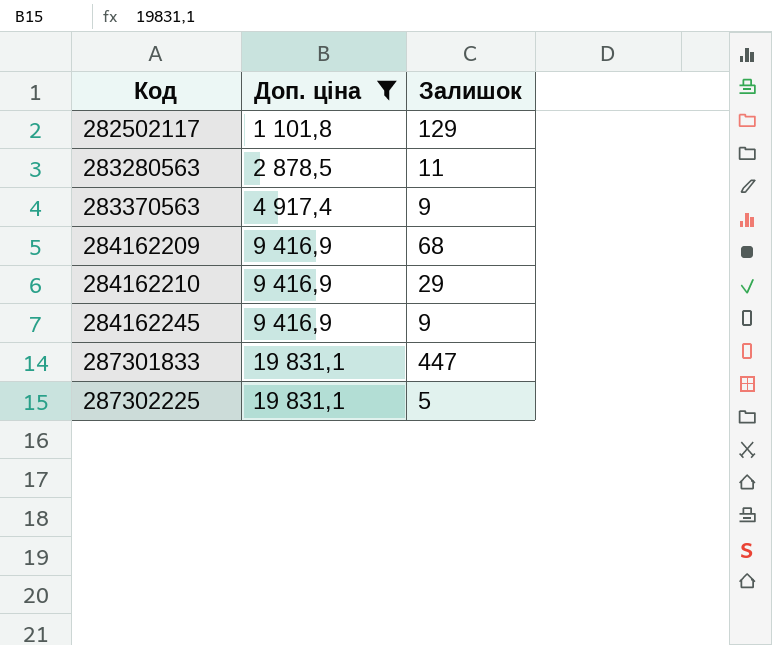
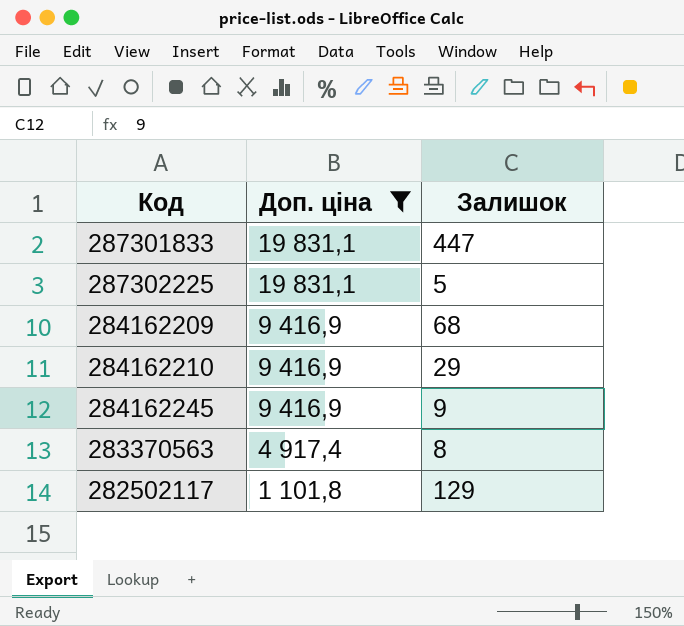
row order: Код ascending -> Доп. ціна descending
row 283280563: 2 878,5 | 11 -> none
283370563 | Залишок: 9 -> 8

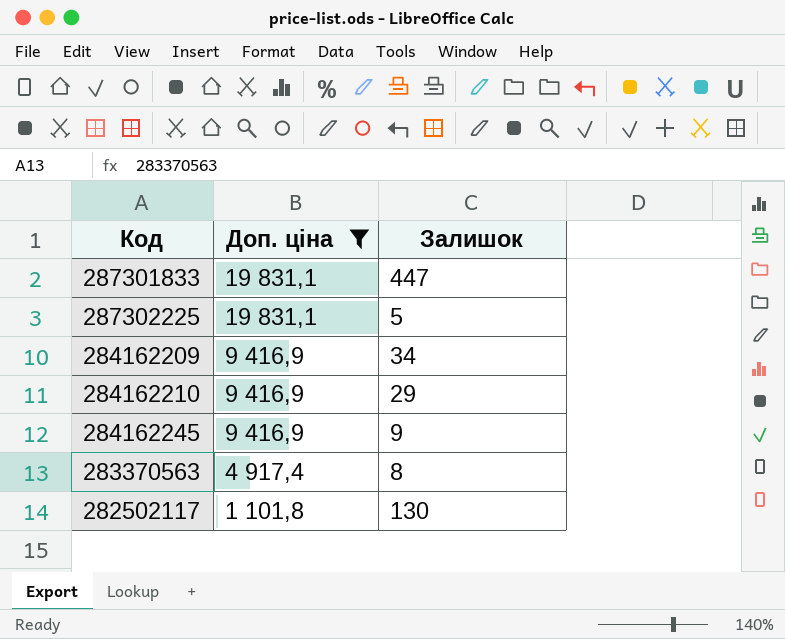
284162209 | Залишок: 68 -> 34
282502117 | Залишок: 129 -> 130

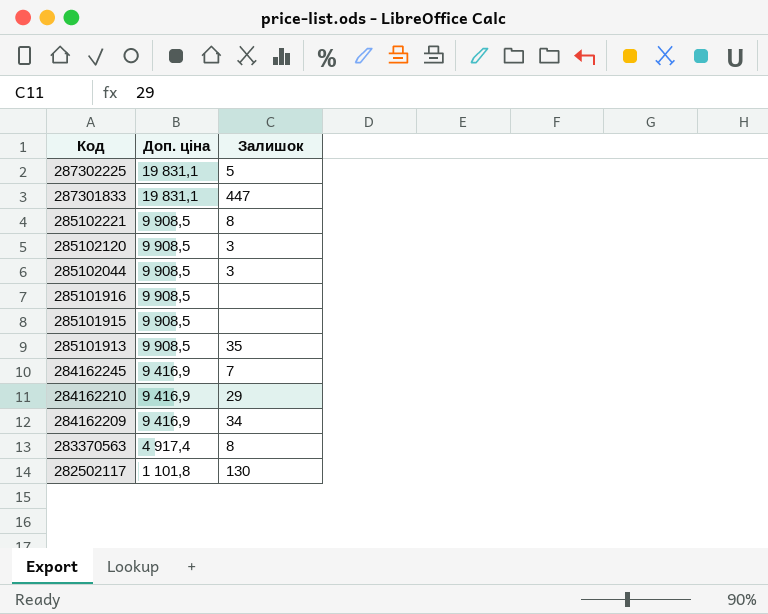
filter: Доп. ціна != 9 908,5 -> none
row order: Доп. ціна descending -> Код descending
284162245 | Залишок: 9 -> 7

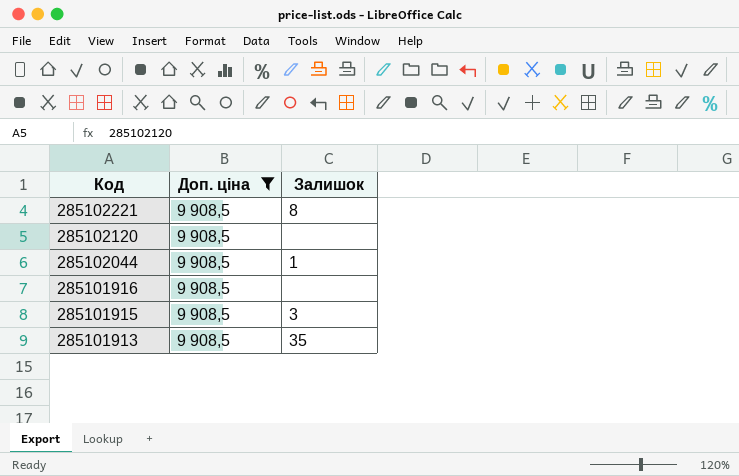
filter: none -> Доп. ціна = 9 908,5
285102120 | Залишок: 3 -> none
285102044 | Залишок: 3 -> 1
285101915 | Залишок: none -> 3

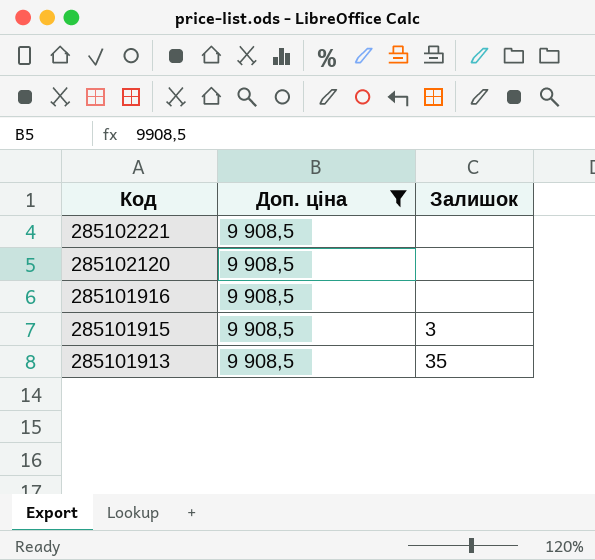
row 285102044: 9 908,5 | 1 -> none
285102221 | Залишок: 8 -> none

